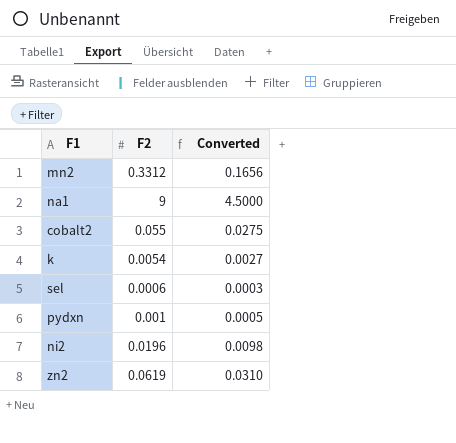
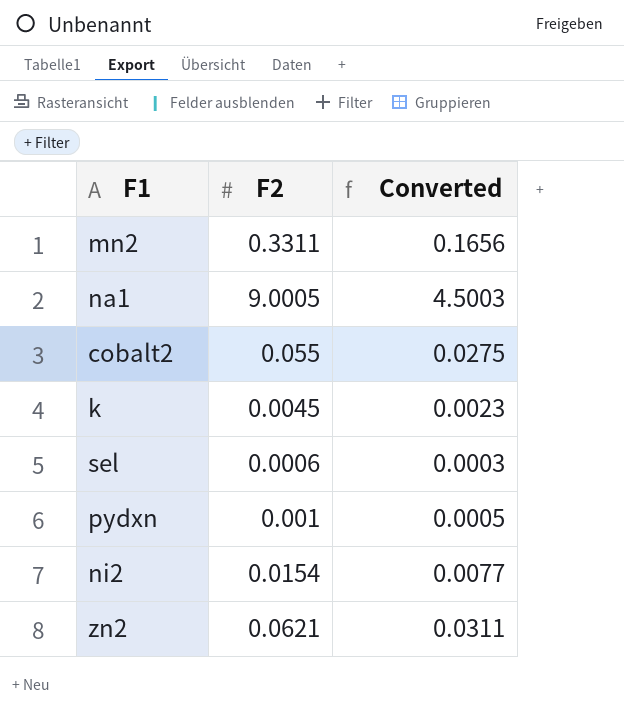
mn2 | F2: 0.3312 -> 0.3311
na1 | F2: 9 -> 9.0005
na1 | Converted: 4.5000 -> 4.5003
k | F2: 0.0054 -> 0.0045
k | Converted: 0.0027 -> 0.0023
ni2 | F2: 0.0196 -> 0.0154
ni2 | Converted: 0.0098 -> 0.0077
zn2 | F2: 0.0619 -> 0.0621
zn2 | Converted: 0.0310 -> 0.0311

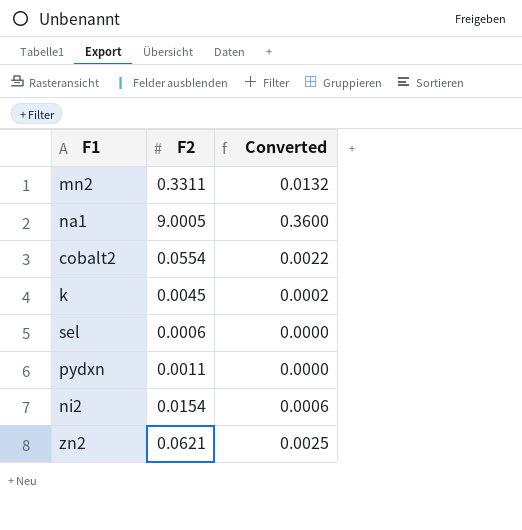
column Converted | formula: [F2] * 0.5 -> [F2] * 0.04
cobalt2 | F2: 0.055 -> 0.0554
pydxn | F2: 0.001 -> 0.0011

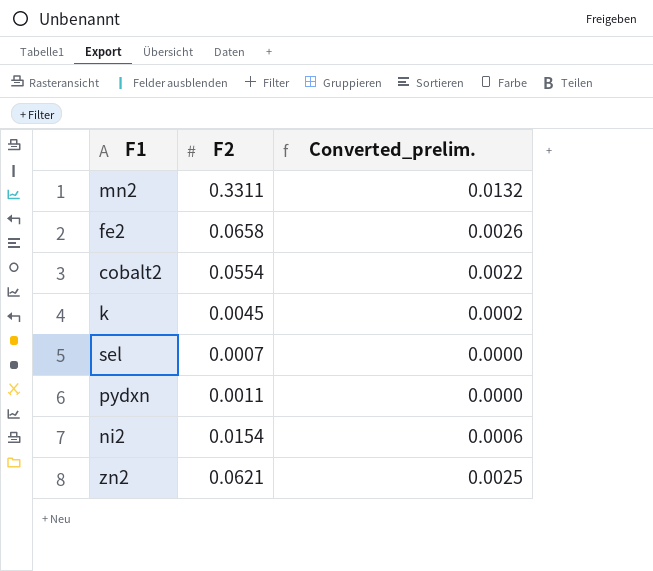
column name: Converted -> Converted_prelim.
row na1: 9.0005 | 0.3600 -> none
row fe2: none -> 0.0658 | 0.0026
sel | F2: 0.0006 -> 0.0007

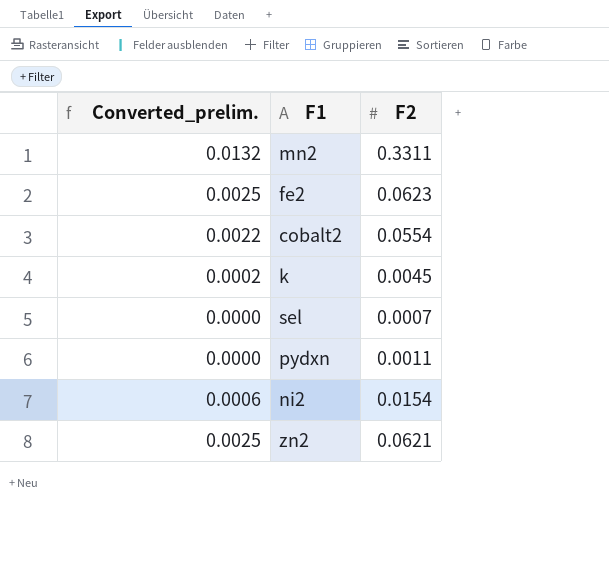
column Converted_prelim. | position: 3 -> 1
fe2 | Converted_prelim.: 0.0026 -> 0.0025
fe2 | F2: 0.0658 -> 0.0623

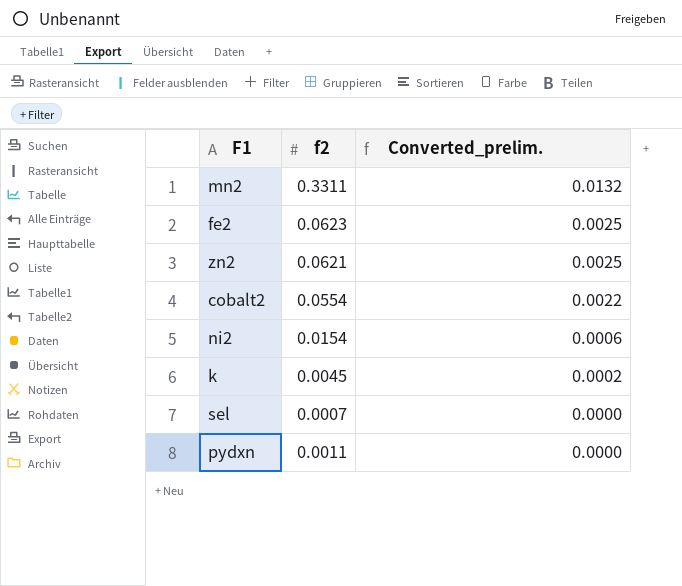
row order: none -> Converted_prelim. descending
column name: F2 -> f2
column Converted_prelim. | position: 1 -> 3

